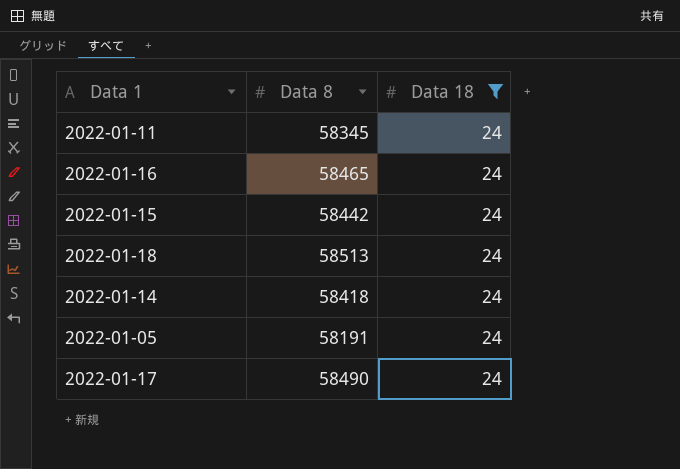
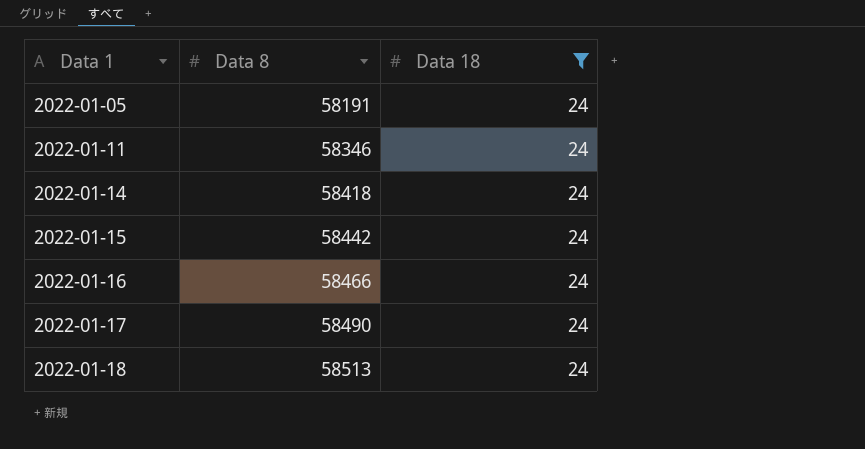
row order: none -> Data 1 ascending
2022-01-11 | Data 8: 58345 -> 58346
2022-01-16 | Data 8: 58465 -> 58466

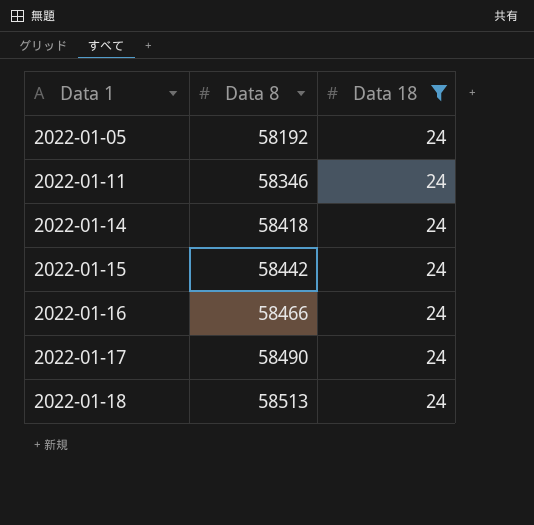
2022-01-05 | Data 8: 58191 -> 58192

